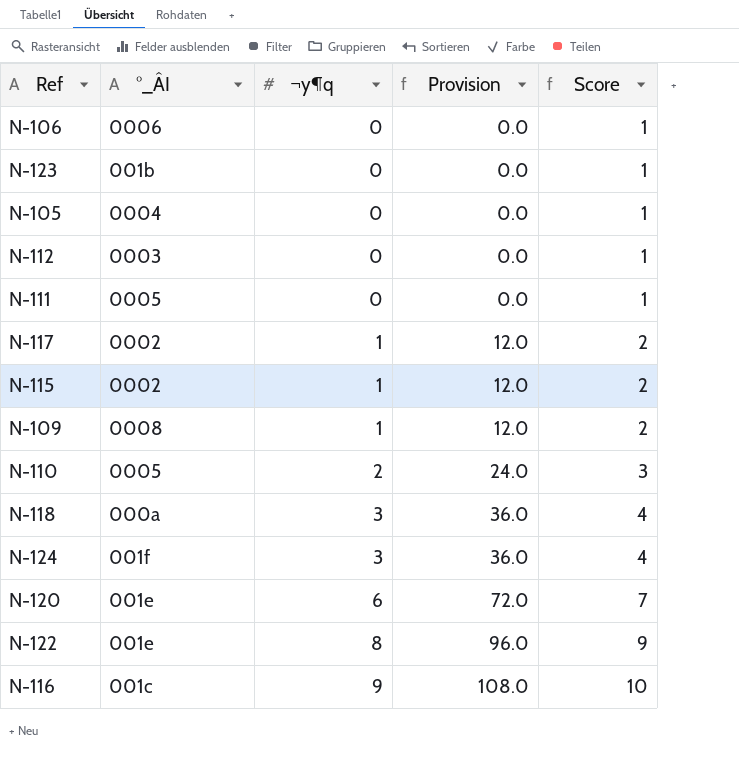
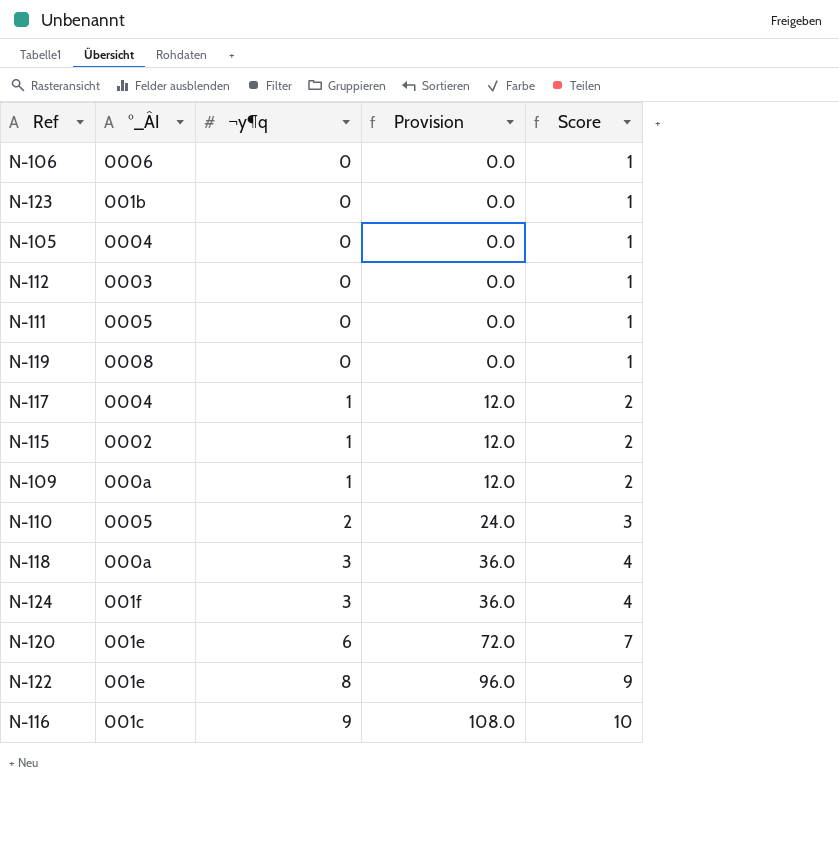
row N-119: none -> 0008 | 0 | 0.0 | 1
N-117 | °_ÂI: 0002 -> 0004
N-109 | °_ÂI: 0008 -> 000a

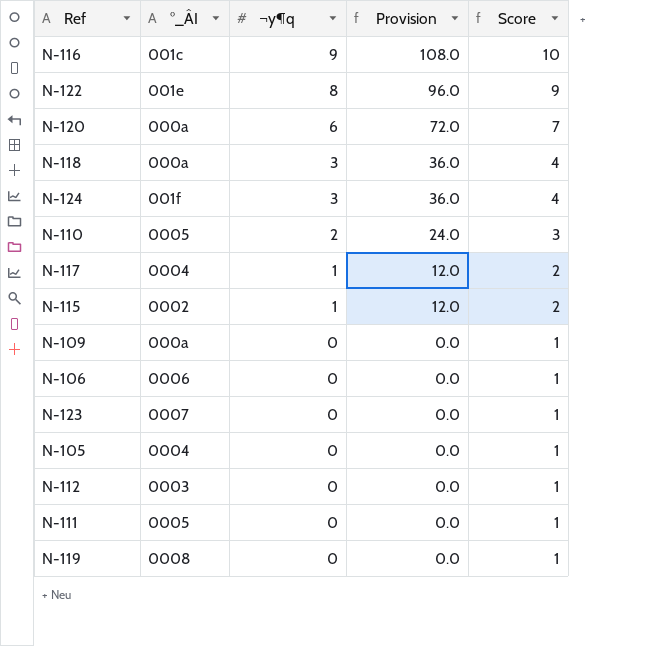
row order: ¬y¶q ascending -> ¬y¶q descending
N-120 | °_ÂI: 001e -> 000a
N-109 | ¬y¶q: 1 -> 0
N-109 | Provision: 12.0 -> 0.0
N-109 | Score: 2 -> 1
N-123 | °_ÂI: 001b -> 0007

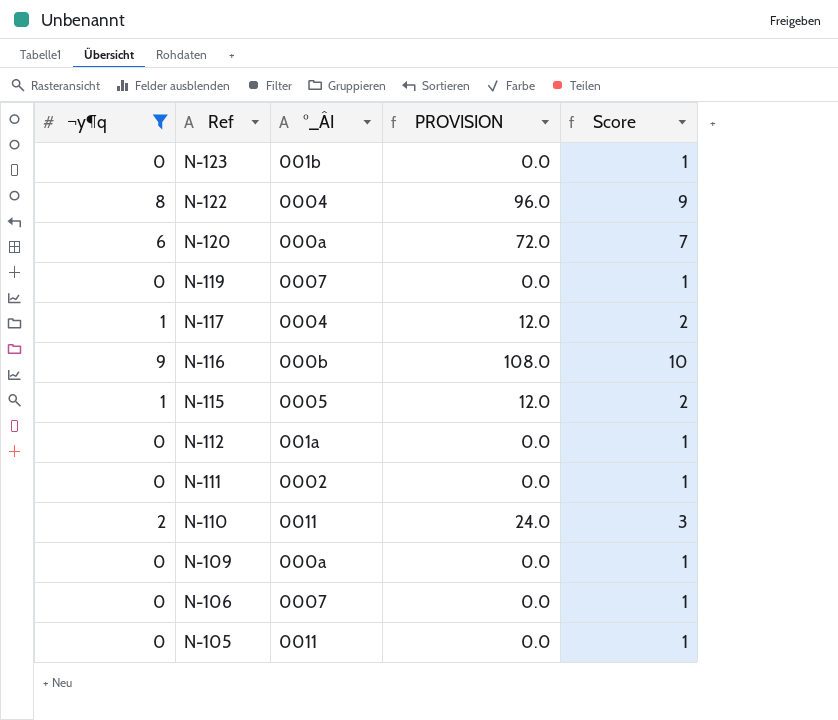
filter: none -> ¬y¶q != 3
row order: ¬y¶q descending -> Ref descending
column ¬y¶q | position: 3 -> 1
column name: Provision -> PROVISION
N-123 | °_ÂI: 0007 -> 001b
N-122 | °_ÂI: 001e -> 0004
N-119 | °_ÂI: 0008 -> 0007
N-116 | °_ÂI: 001c -> 000b
N-115 | °_ÂI: 0002 -> 0005
N-112 | °_ÂI: 0003 -> 001a
N-111 | °_ÂI: 0005 -> 0002
N-110 | °_ÂI: 0005 -> 0011
N-106 | °_ÂI: 0006 -> 0007
N-105 | °_ÂI: 0004 -> 0011

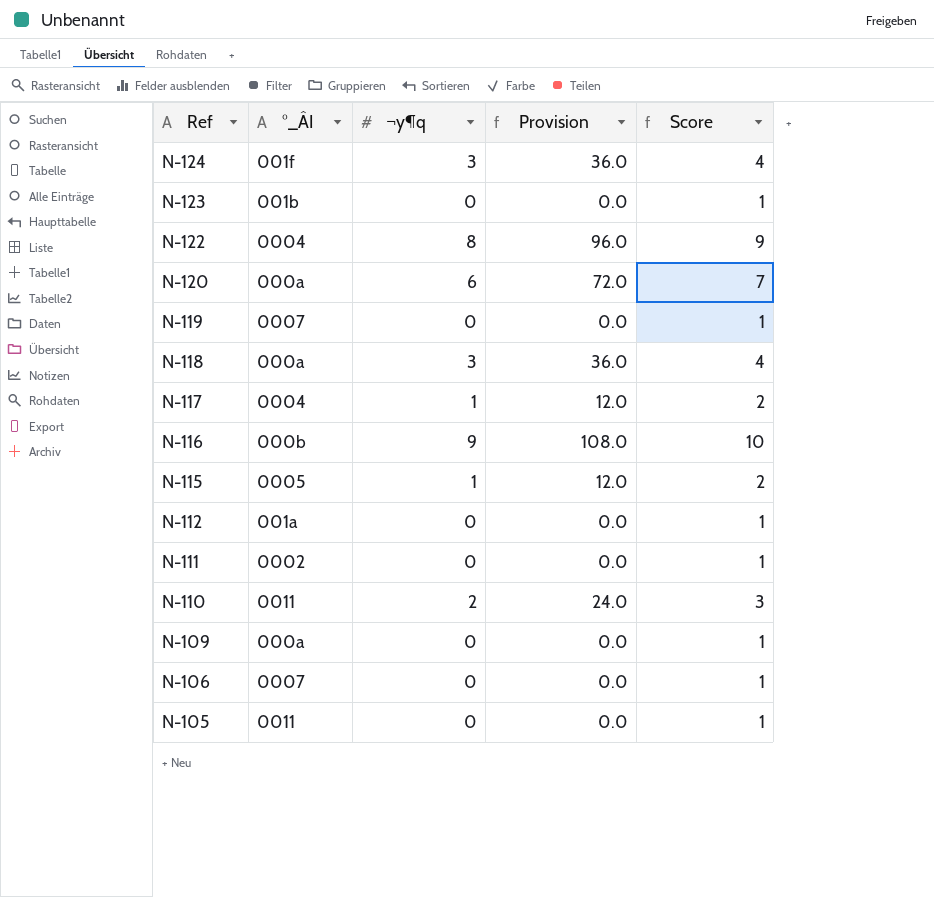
filter: ¬y¶q != 3 -> none
column ¬y¶q | position: 1 -> 3
column name: PROVISION -> Provision

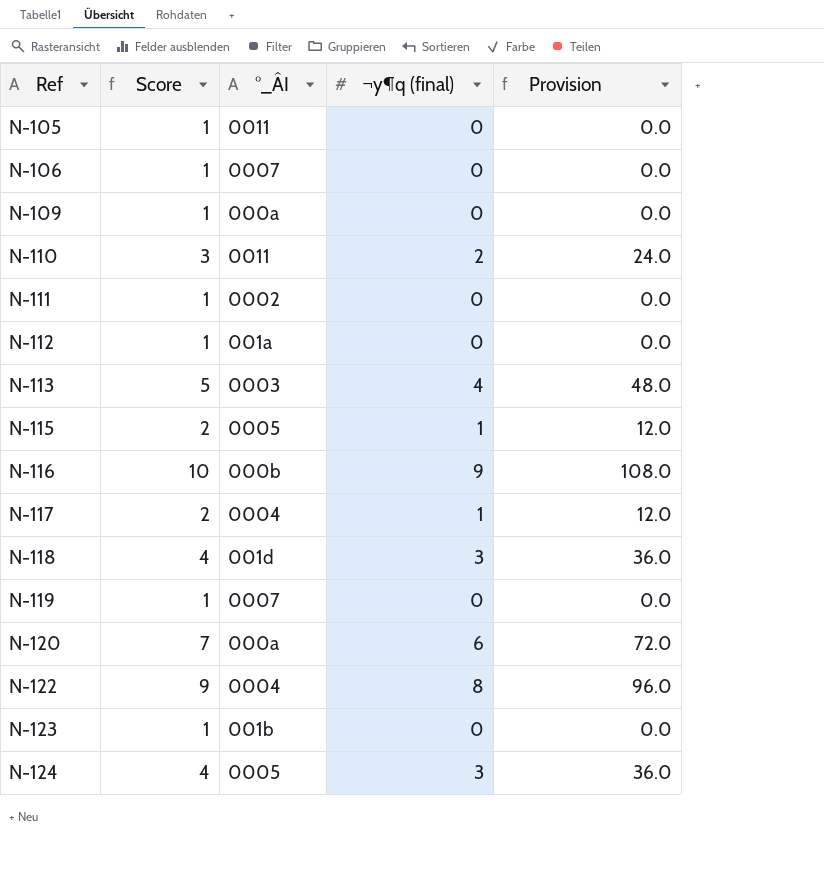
row order: Ref descending -> Ref ascending
column Score | position: 5 -> 2
column name: ¬y¶q -> ¬y¶q (final)
row N-113: none -> 5 | 0003 | 4 | 48.0
N-118 | °_ÂI: 000a -> 001d
N-124 | °_ÂI: 001f -> 0005

